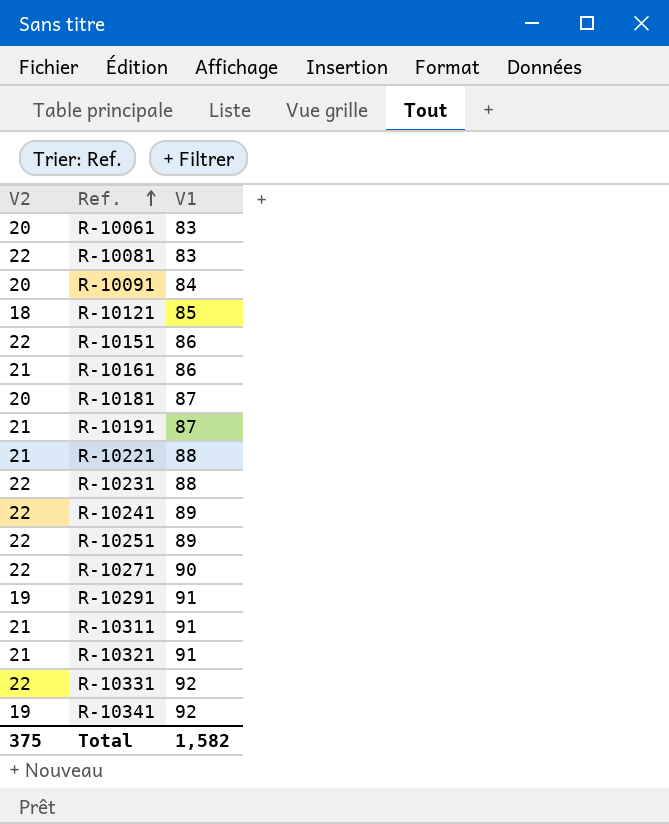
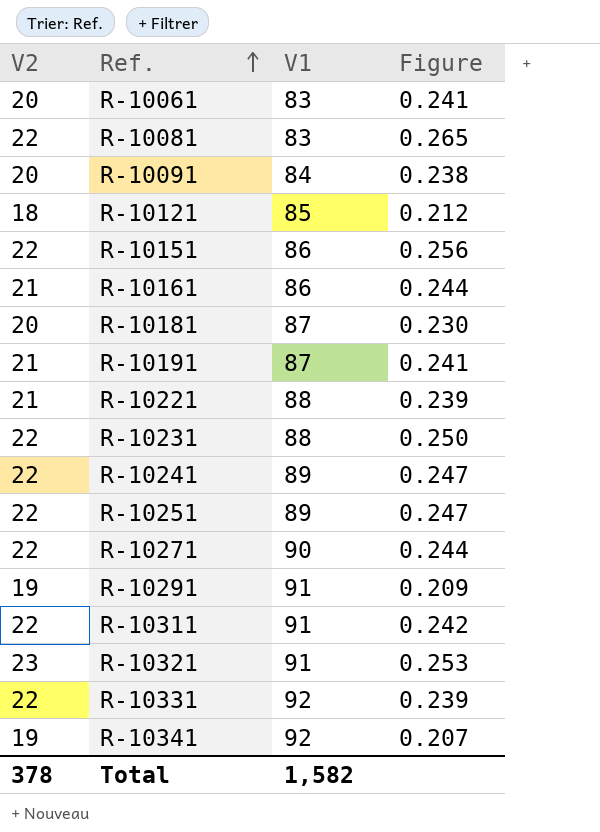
column Figure | formula: none -> [V2] / [V1]
R-10311 | V2: 21 -> 22
R-10321 | V2: 21 -> 23
Total | V2: 375 -> 378

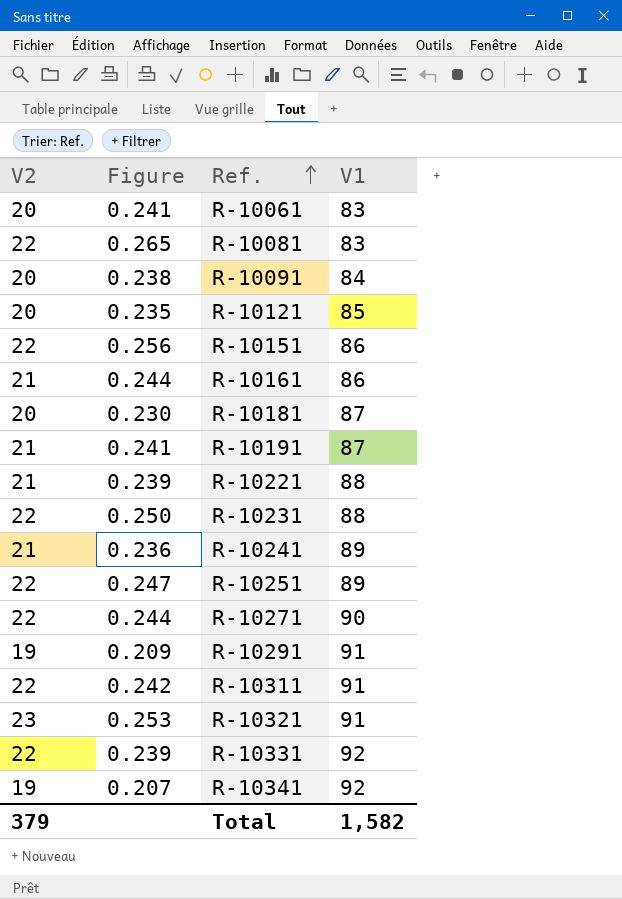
column Figure | position: 4 -> 2
R-10121 | V2: 18 -> 20
R-10121 | Figure: 0.212 -> 0.235
R-10241 | V2: 22 -> 21
R-10241 | Figure: 0.247 -> 0.236
Total | V2: 378 -> 379

